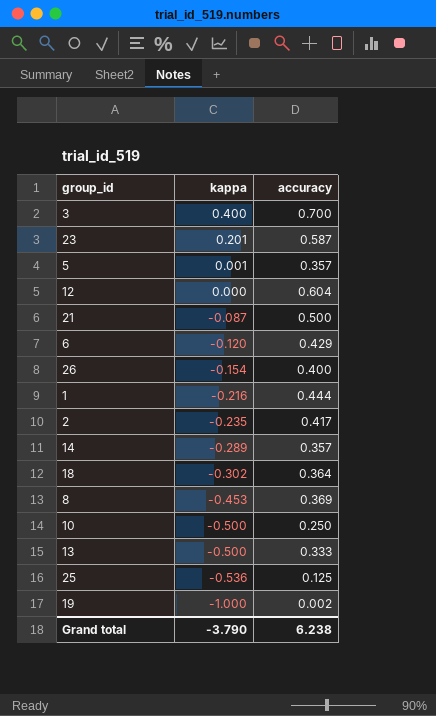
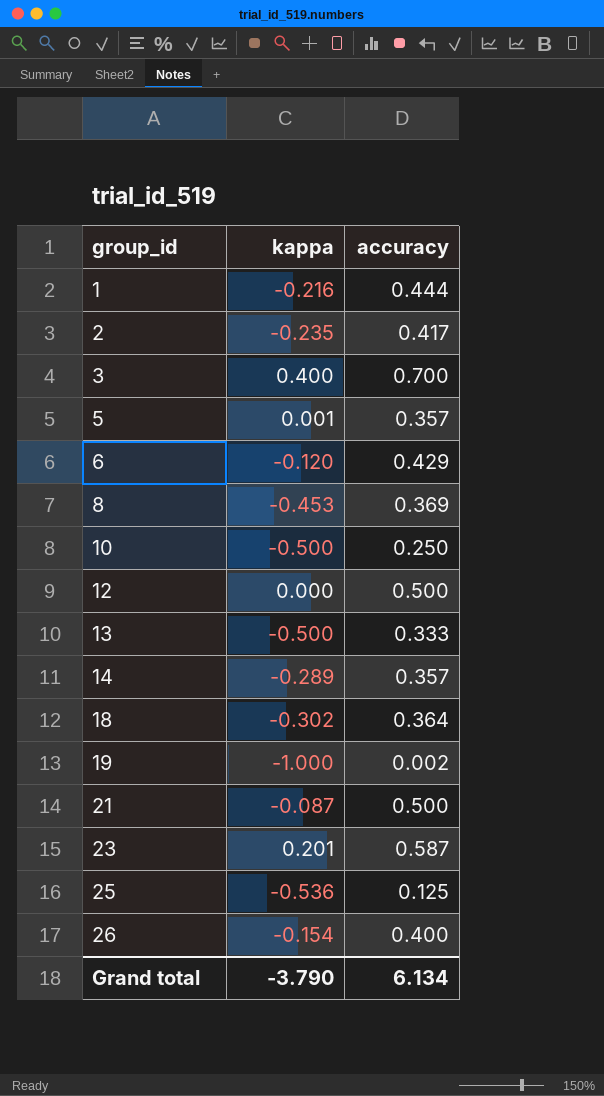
row order: kappa descending -> group_id ascending
12 | accuracy: 0.604 -> 0.500
Grand total | accuracy: 6.238 -> 6.134

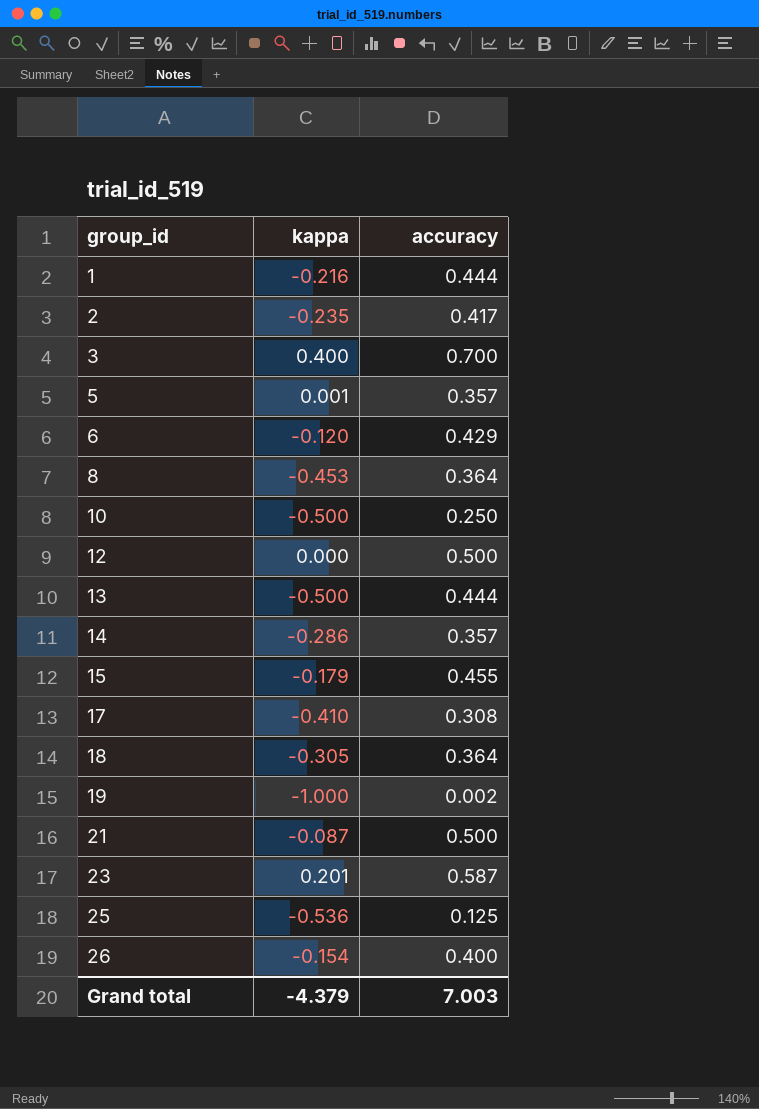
8 | accuracy: 0.369 -> 0.364
13 | accuracy: 0.333 -> 0.444
14 | kappa: -0.289 -> -0.286
row 15: none -> -0.179 | 0.455
row 17: none -> -0.410 | 0.308
18 | kappa: -0.302 -> -0.305
Grand total | kappa: -3.790 -> -4.379
Grand total | accuracy: 6.134 -> 7.003

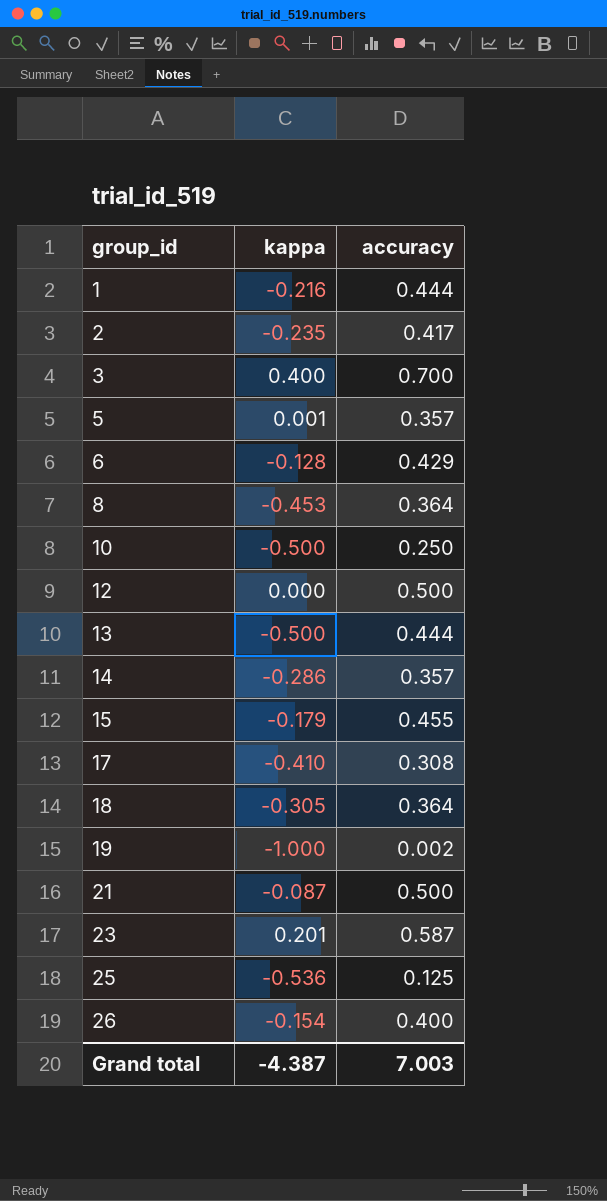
6 | kappa: -0.120 -> -0.128
Grand total | kappa: -4.379 -> -4.387

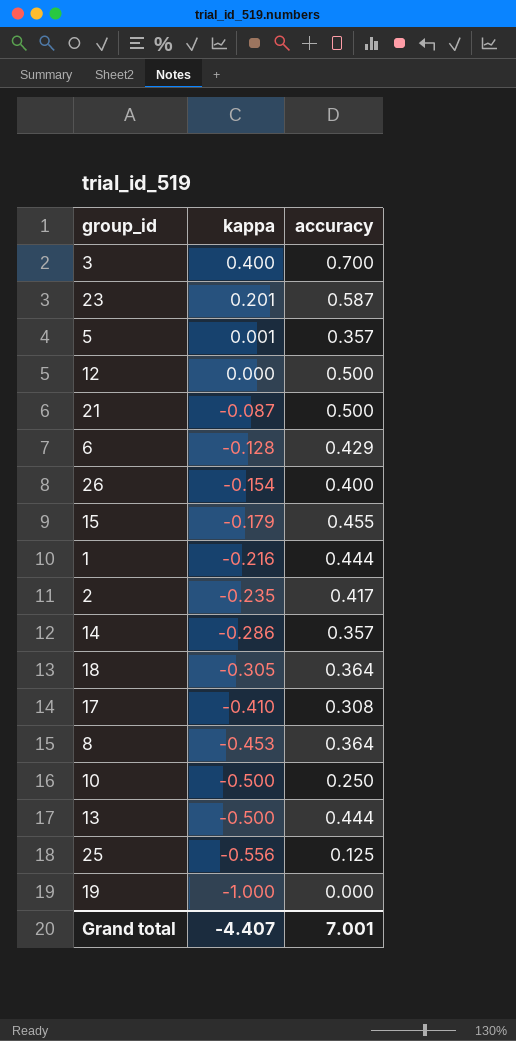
row order: group_id ascending -> kappa descending
25 | kappa: -0.536 -> -0.556
19 | accuracy: 0.002 -> 0.000
Grand total | kappa: -4.387 -> -4.407
Grand total | accuracy: 7.003 -> 7.001

